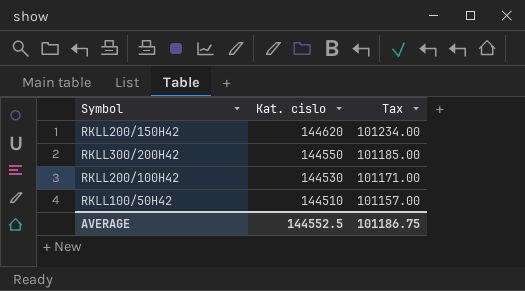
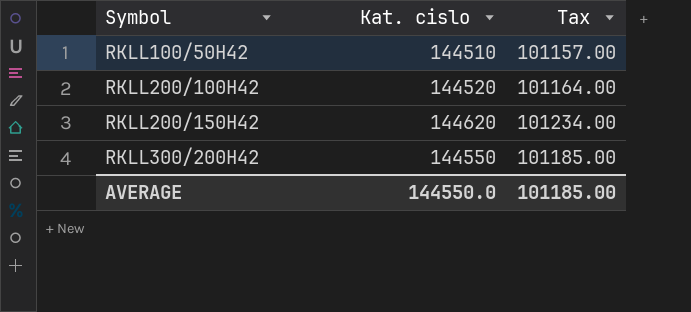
row order: Kat. cislo descending -> Symbol ascending
RKLL200/100H42 | Kat. cislo: 144530 -> 144520
RKLL200/100H42 | Tax: 101171.00 -> 101164.00
AVERAGE | Kat. cislo: 144552.5 -> 144550.0
AVERAGE | Tax: 101186.75 -> 101185.00

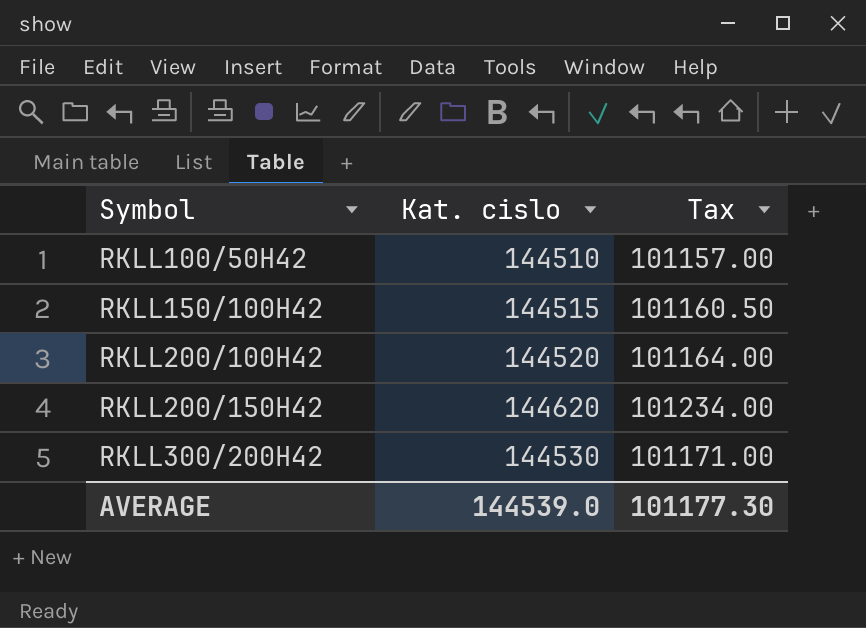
row RKLL150/100H42: none -> 144515 | 101160.50
RKLL300/200H42 | Kat. cislo: 144550 -> 144530
RKLL300/200H42 | Tax: 101185.00 -> 101171.00
AVERAGE | Kat. cislo: 144550.0 -> 144539.0
AVERAGE | Tax: 101185.00 -> 101177.30

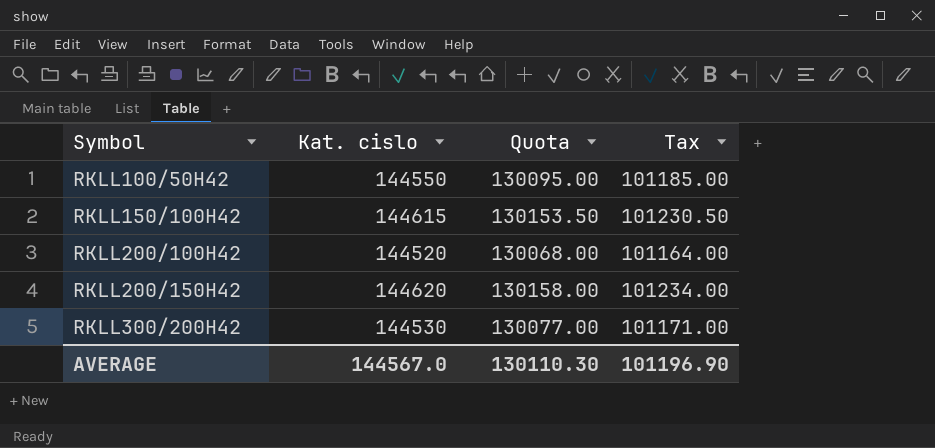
column Quota | formula: none -> [Kat. cislo] * 0.9
RKLL100/50H42 | Kat. cislo: 144510 -> 144550
RKLL100/50H42 | Tax: 101157.00 -> 101185.00
RKLL150/100H42 | Kat. cislo: 144515 -> 144615
RKLL150/100H42 | Tax: 101160.50 -> 101230.50
AVERAGE | Kat. cislo: 144539.0 -> 144567.0
AVERAGE | Tax: 101177.30 -> 101196.90

